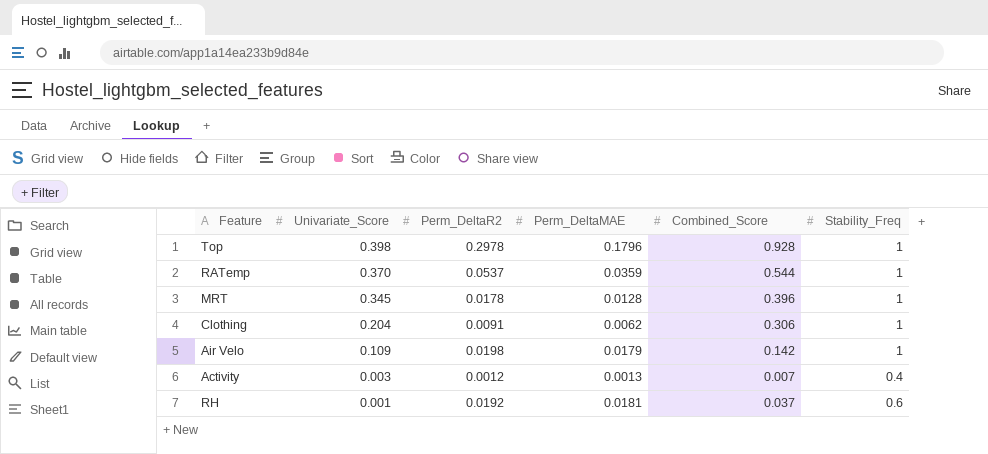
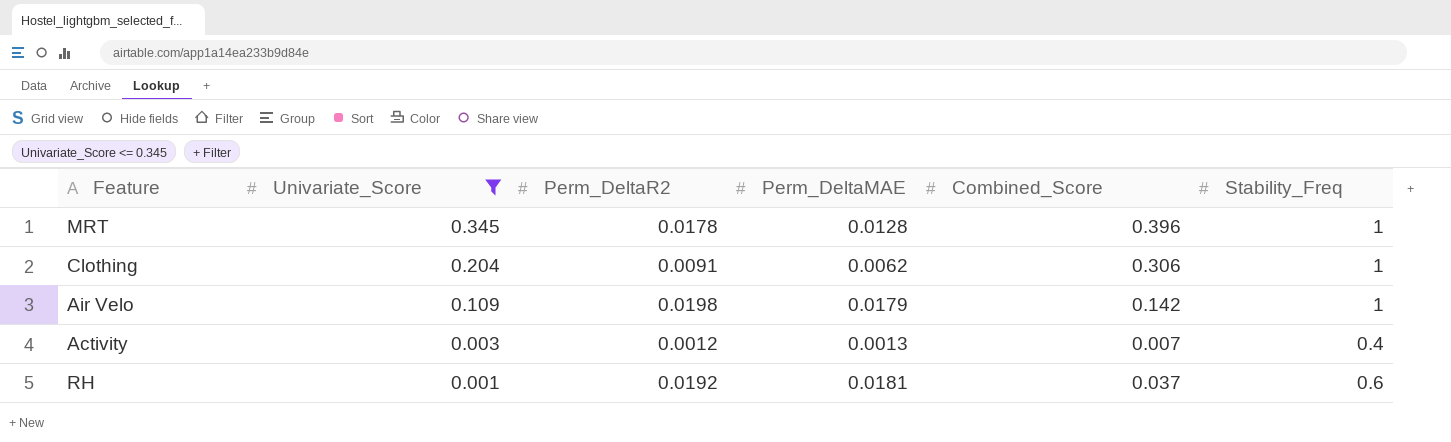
filter: none -> Univariate_Score <= 0.345

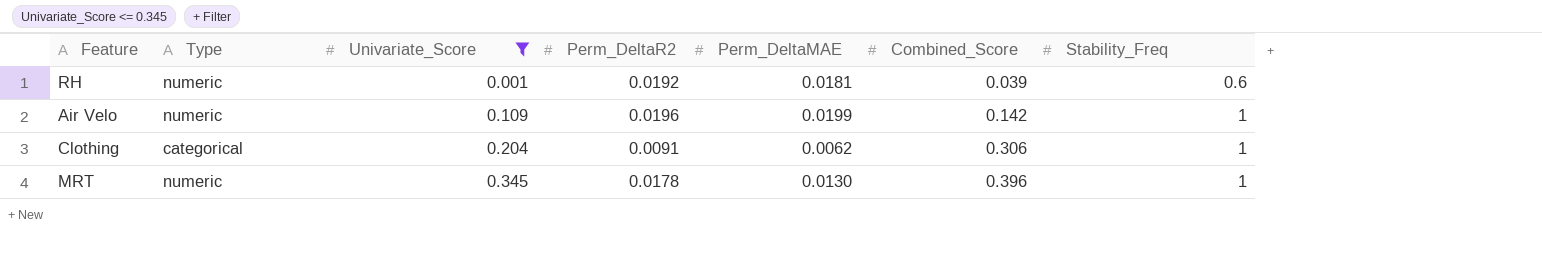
row order: Univariate_Score descending -> Univariate_Score ascending
column Type | position: none -> 2
row Activity: 0.003 | 0.0012 | 0.0013 | 0.007 | 0.4 -> none
RH | Combined_Score: 0.037 -> 0.039
Air Velo | Perm_DeltaR2: 0.0198 -> 0.0196
Air Velo | Perm_DeltaMAE: 0.0179 -> 0.0199
MRT | Perm_DeltaMAE: 0.0128 -> 0.0130

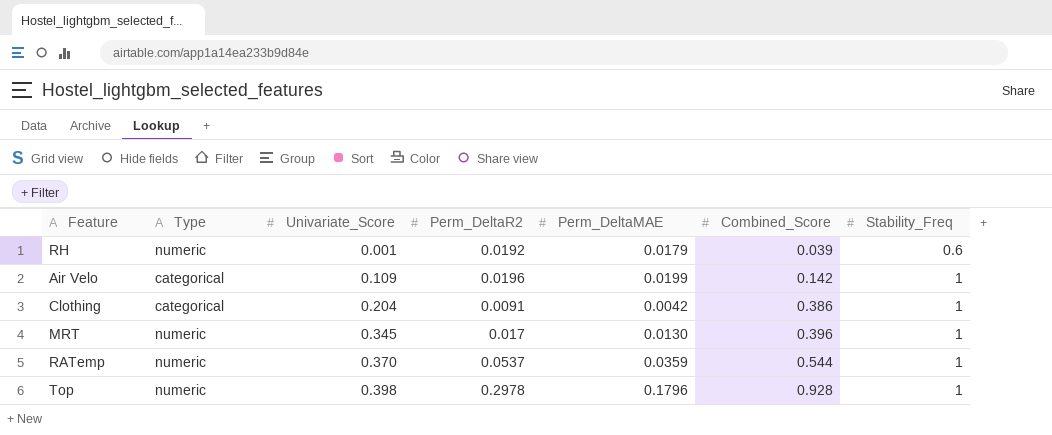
filter: Univariate_Score <= 0.345 -> none
RH | Perm_DeltaMAE: 0.0181 -> 0.0179
Air Velo | Type: numeric -> categorical
Clothing | Perm_DeltaMAE: 0.0062 -> 0.0042
Clothing | Combined_Score: 0.306 -> 0.386
MRT | Perm_DeltaR2: 0.0178 -> 0.017

